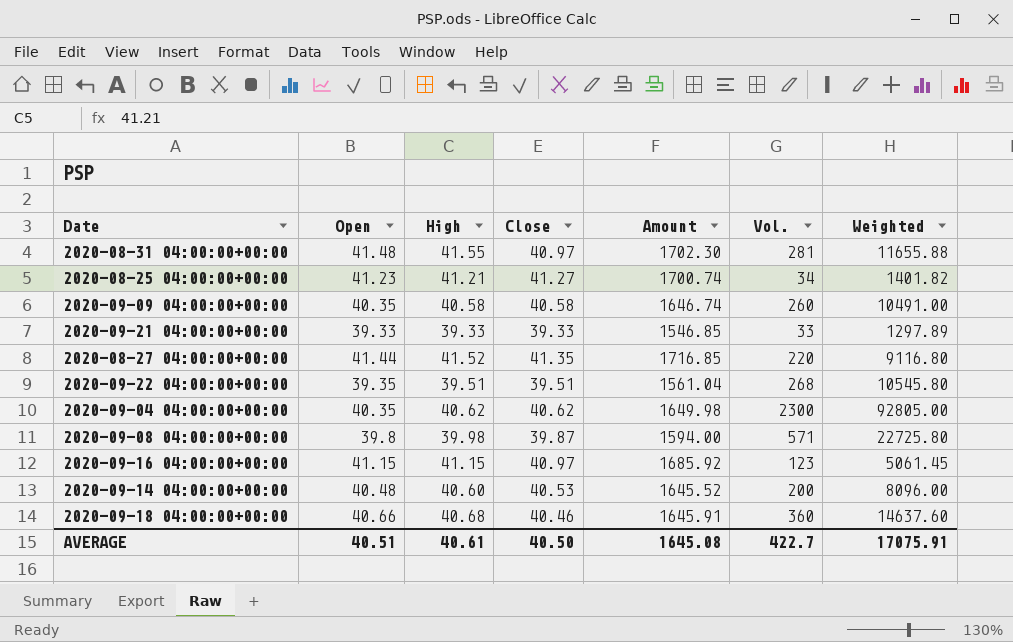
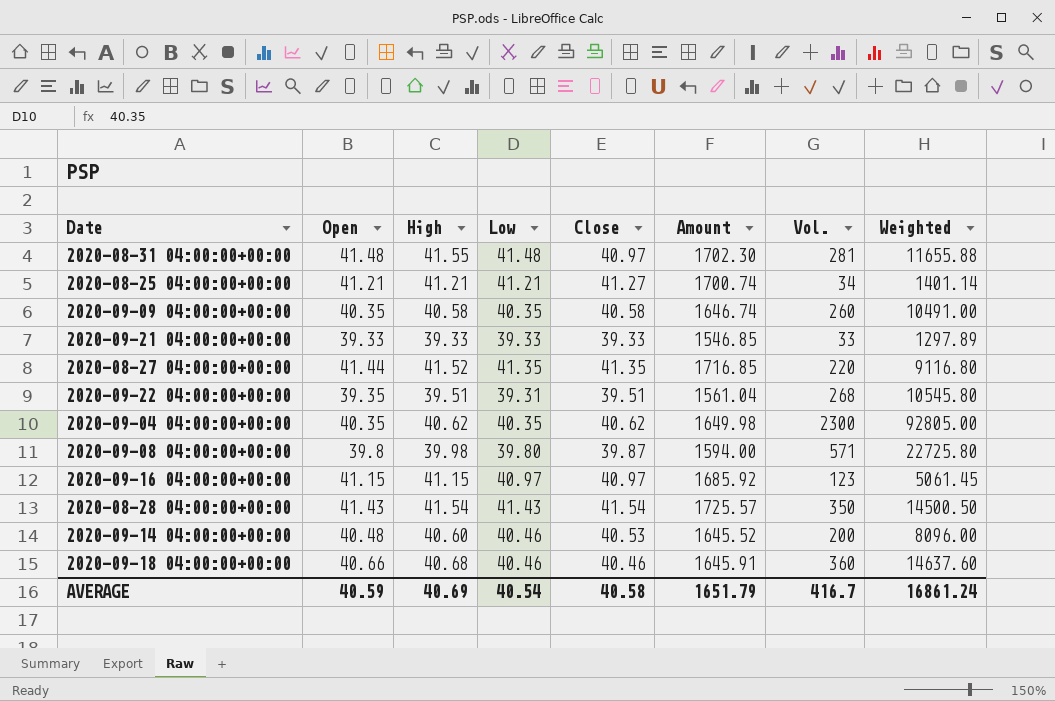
column Low | position: none -> 4
2020-08-25 04:00:00+00:00 | Open: 41.23 -> 41.21
2020-08-25 04:00:00+00:00 | Weighted: 1401.82 -> 1401.14
row 2020-08-28 04:00:00+00:00: none -> 41.43 | 41.54 | 41.43 | 41.54 | 1725.57 | 350 | 14500.50
AVERAGE | Open: 40.51 -> 40.59
AVERAGE | High: 40.61 -> 40.69
AVERAGE | Close: 40.50 -> 40.58
AVERAGE | Amount: 1645.08 -> 1651.79
AVERAGE | Vol.: 422.7 -> 416.7
AVERAGE | Weighted: 17075.91 -> 16861.24

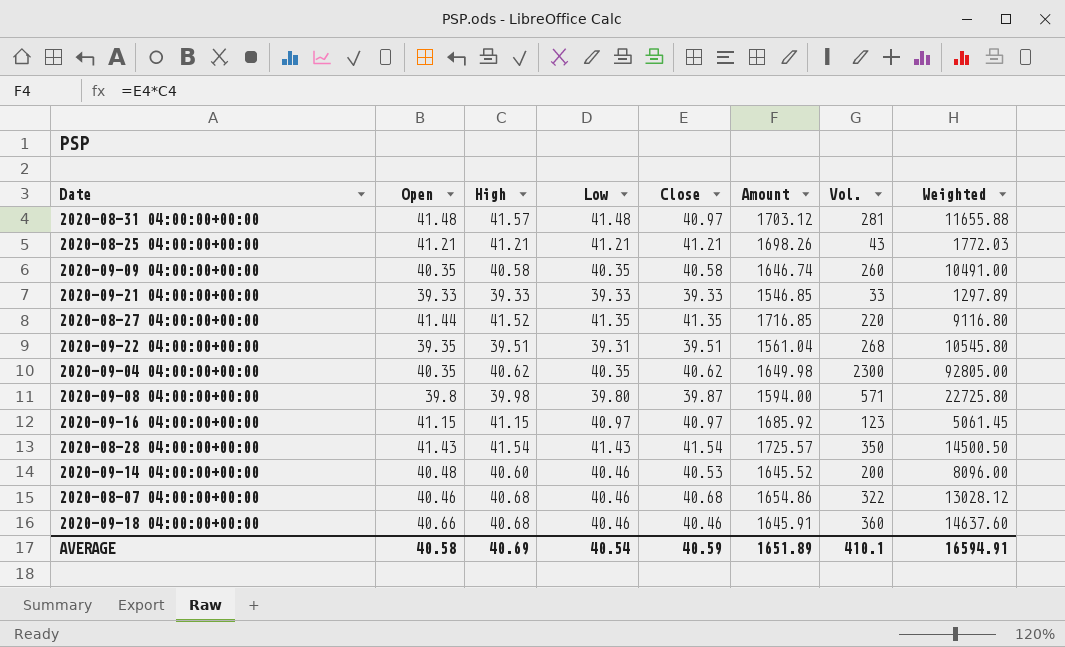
2020-08-31 04:00:00+00:00 | High: 41.55 -> 41.57
2020-08-31 04:00:00+00:00 | Amount: 1702.30 -> 1703.12
2020-08-25 04:00:00+00:00 | Close: 41.27 -> 41.21
2020-08-25 04:00:00+00:00 | Amount: 1700.74 -> 1698.26
2020-08-25 04:00:00+00:00 | Vol.: 34 -> 43
2020-08-25 04:00:00+00:00 | Weighted: 1401.14 -> 1772.03
row 2020-08-07 04:00:00+00:00: none -> 40.46 | 40.68 | 40.46 | 40.68 | 1654.86 | 322 | 13028.12
AVERAGE | Open: 40.59 -> 40.58
AVERAGE | Close: 40.58 -> 40.59
AVERAGE | Amount: 1651.79 -> 1651.89
AVERAGE | Vol.: 416.7 -> 410.1
AVERAGE | Weighted: 16861.24 -> 16594.91

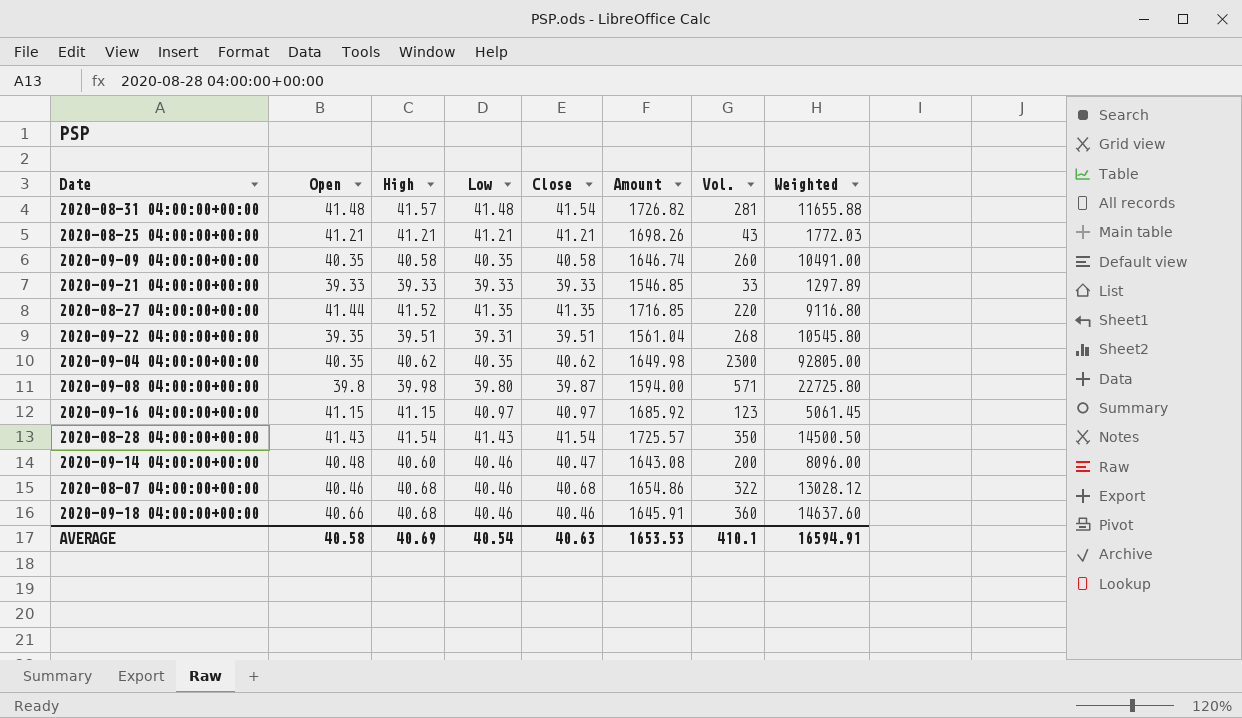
2020-08-31 04:00:00+00:00 | Close: 40.97 -> 41.54
2020-08-31 04:00:00+00:00 | Amount: 1703.12 -> 1726.82
2020-09-14 04:00:00+00:00 | Close: 40.53 -> 40.47
2020-09-14 04:00:00+00:00 | Amount: 1645.52 -> 1643.08
AVERAGE | Close: 40.59 -> 40.63
AVERAGE | Amount: 1651.89 -> 1653.53

